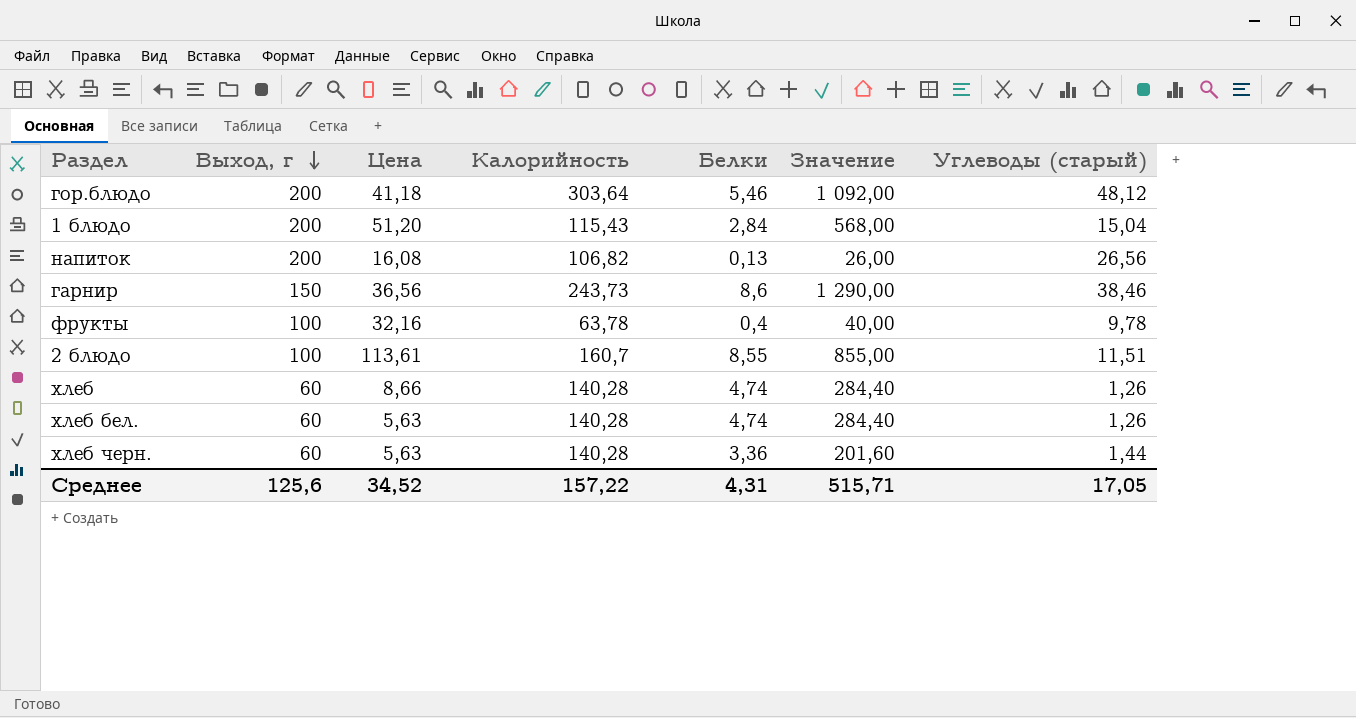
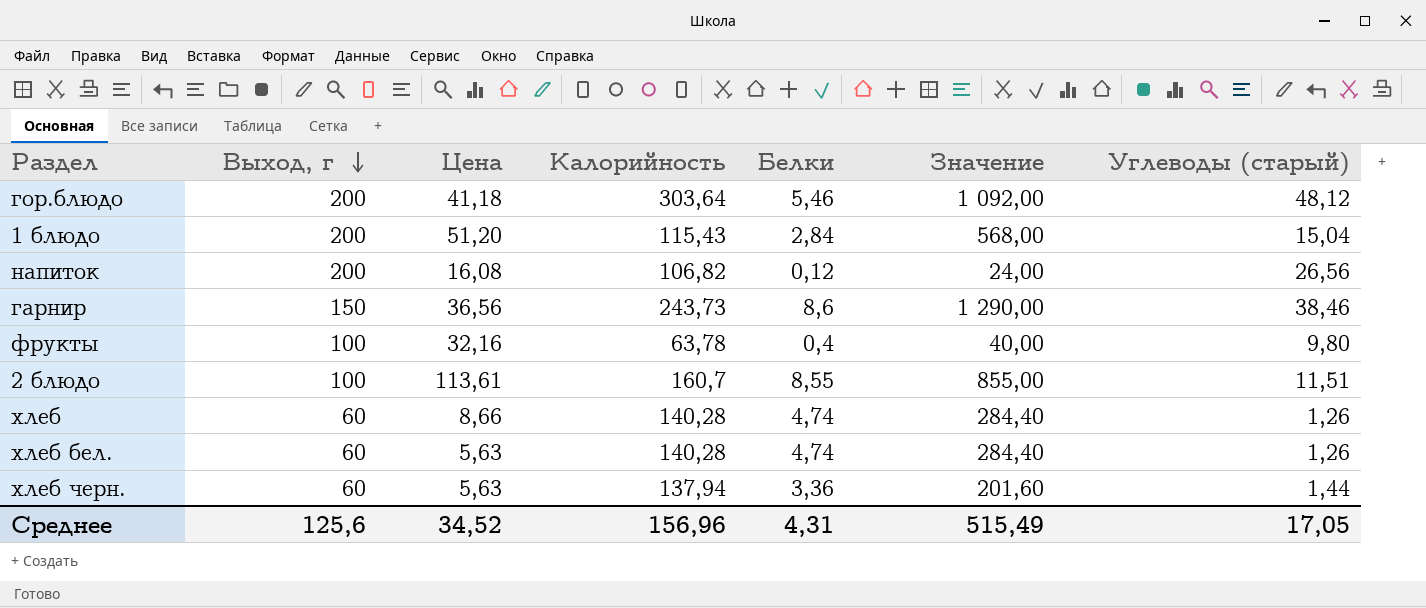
напиток | Белки: 0,13 -> 0,12
напиток | Значение: 26,00 -> 24,00
фрукты | Углеводы (старый): 9,78 -> 9,80
хлеб черн. | Калорийность: 140,28 -> 137,94
Среднее | Калорийность: 157,22 -> 156,96
Среднее | Значение: 515,71 -> 515,49

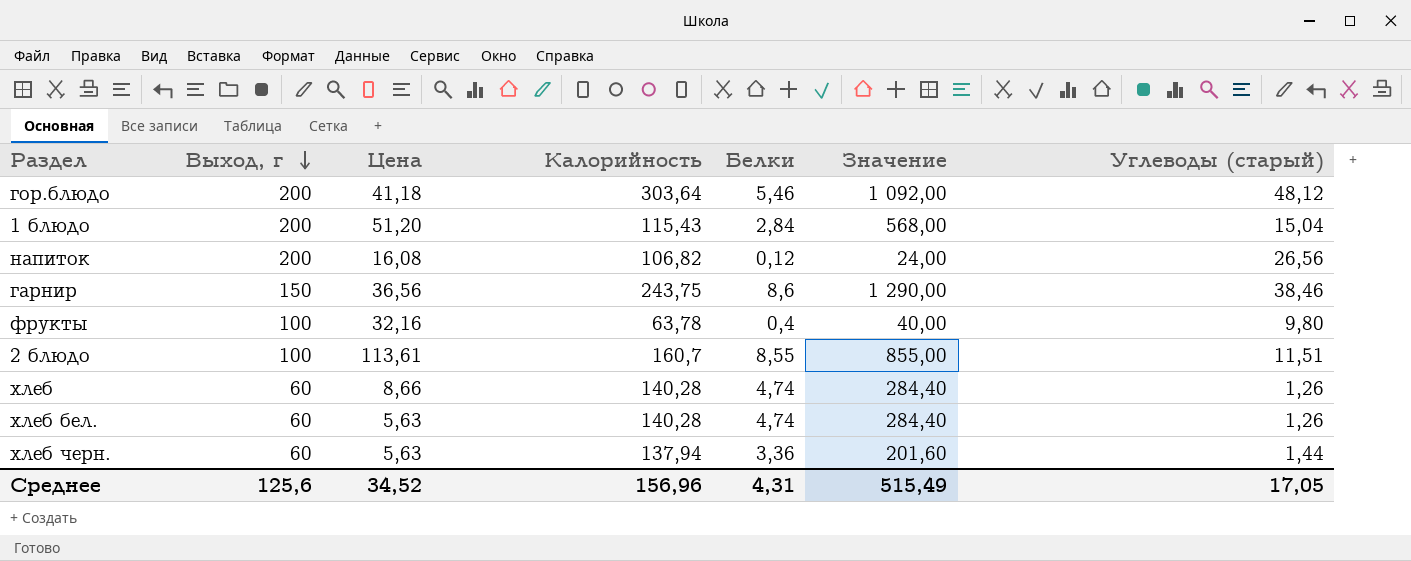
гарнир | Калорийность: 243,73 -> 243,75

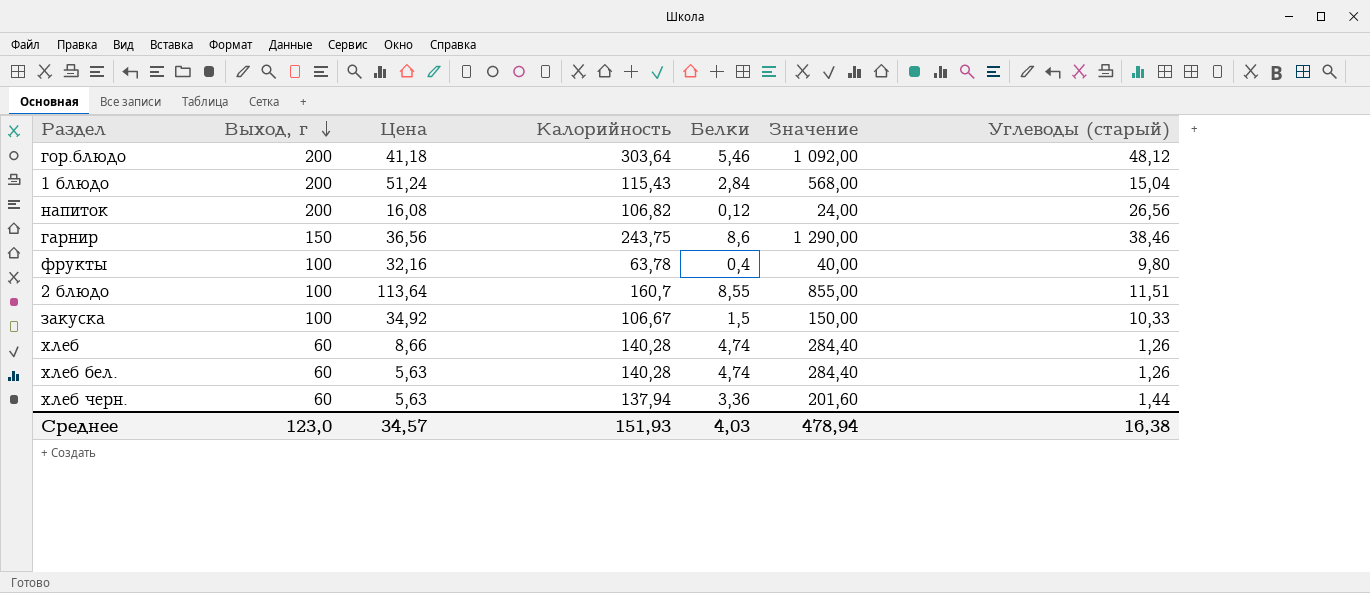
1 блюдо | Цена: 51,20 -> 51,24
2 блюдо | Цена: 113,61 -> 113,64
row закуска: none -> 100 | 34,92 | 106,67 | 1,5 | 150,00 | 10,33
Среднее | Выход, г: 125,6 -> 123,0
Среднее | Цена: 34,52 -> 34,57
Среднее | Калорийность: 156,96 -> 151,93
Среднее | Белки: 4,31 -> 4,03
Среднее | Значение: 515,49 -> 478,94
Среднее | Углеводы (старый): 17,05 -> 16,38

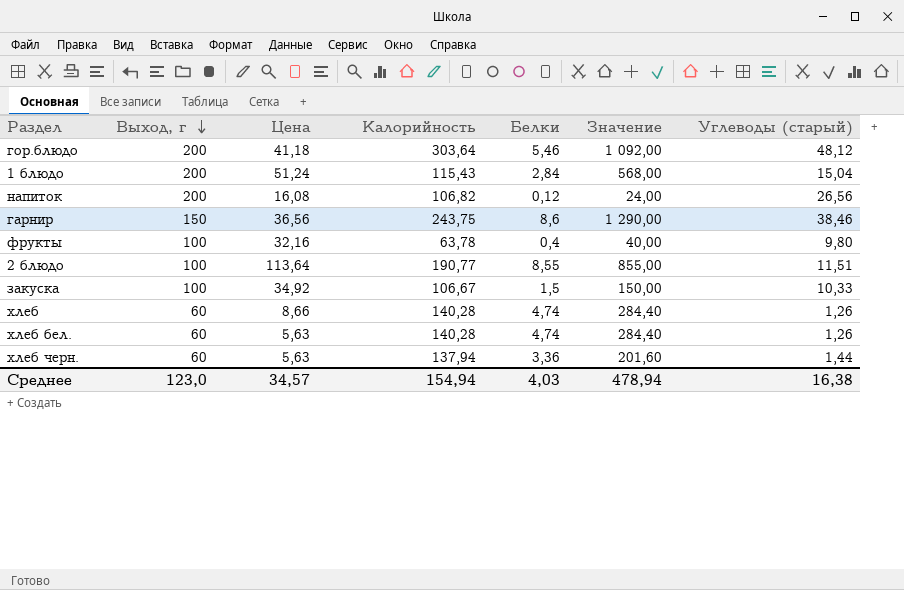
2 блюдо | Калорийность: 160,7 -> 190,77
Среднее | Калорийность: 151,93 -> 154,94

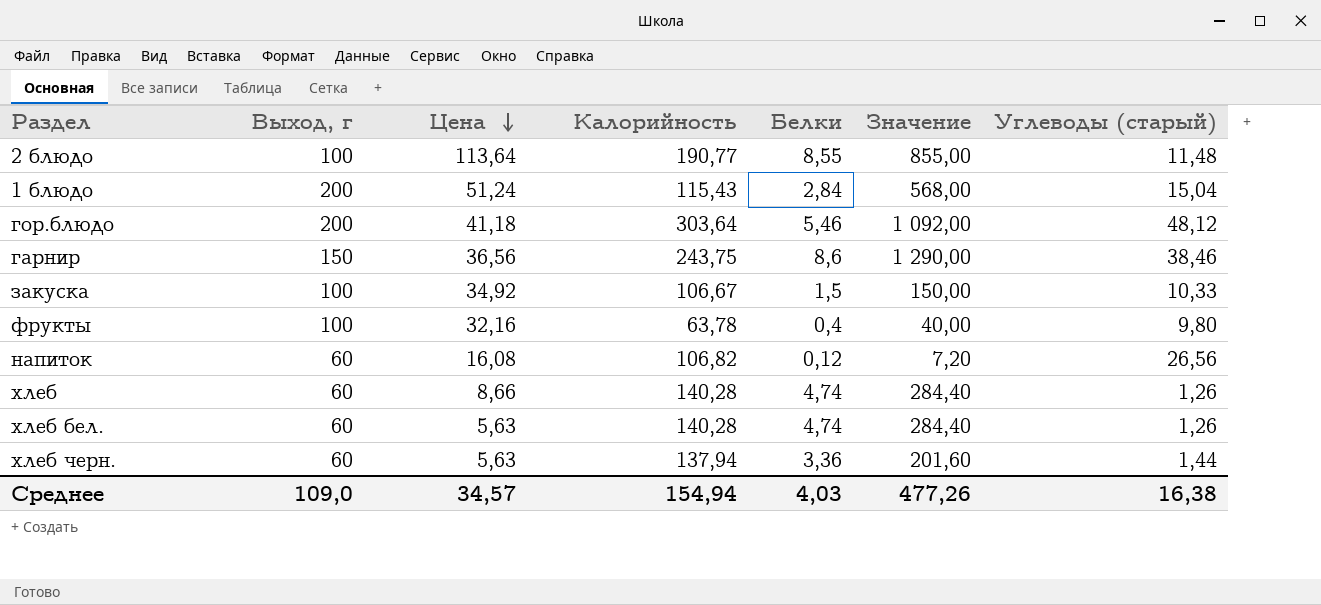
row order: Выход, г descending -> Цена descending
2 блюдо | Углеводы (старый): 11,51 -> 11,48
напиток | Выход, г: 200 -> 60
напиток | Значение: 24,00 -> 7,20
Среднее | Выход, г: 123,0 -> 109,0
Среднее | Значение: 478,94 -> 477,26

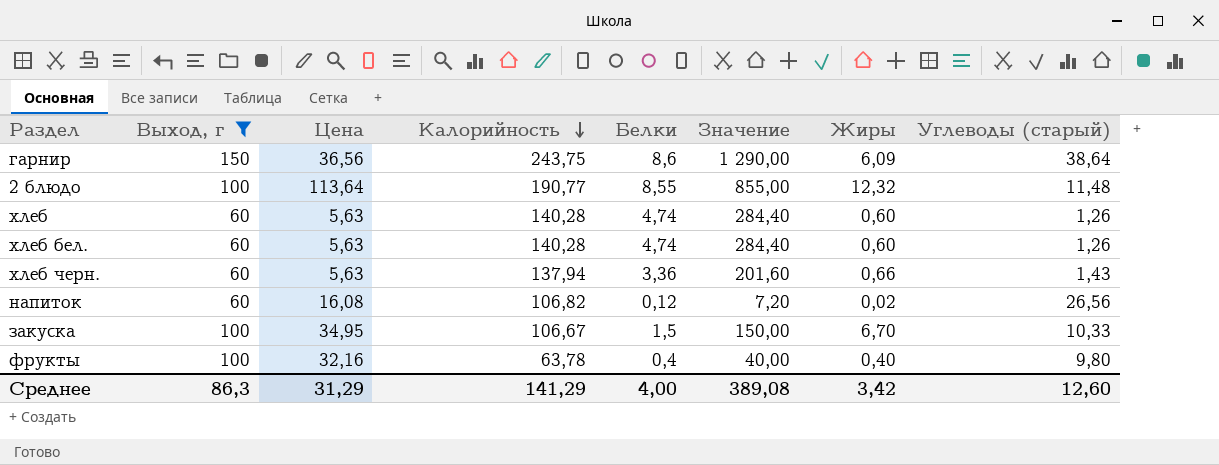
filter: none -> Выход, г != 200
row order: Цена descending -> Калорийность descending
column Жиры | position: none -> 7
гарнир | Углеводы (старый): 38,46 -> 38,64
хлеб | Цена: 8,66 -> 5,63
хлеб черн. | Углеводы (старый): 1,44 -> 1,43
закуска | Цена: 34,92 -> 34,95
Среднее | Выход, г: 109,0 -> 86,3
Среднее | Цена: 34,57 -> 31,29
Среднее | Калорийность: 154,94 -> 141,29
Среднее | Белки: 4,03 -> 4,00
Среднее | Значение: 477,26 -> 389,08
Среднее | Углеводы (старый): 16,38 -> 12,60

